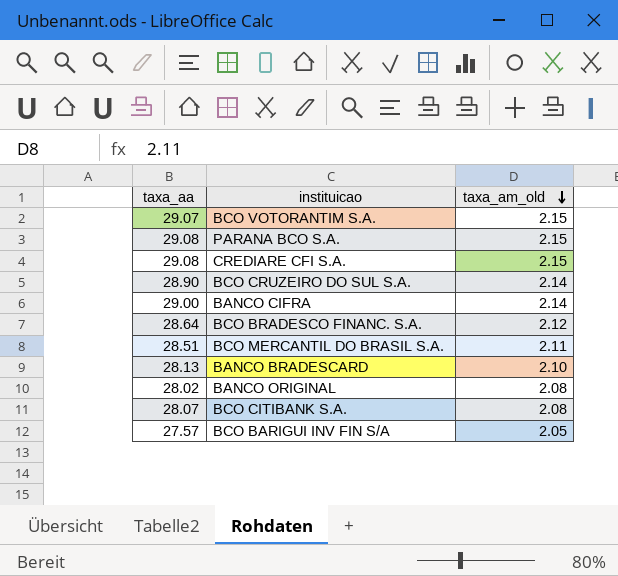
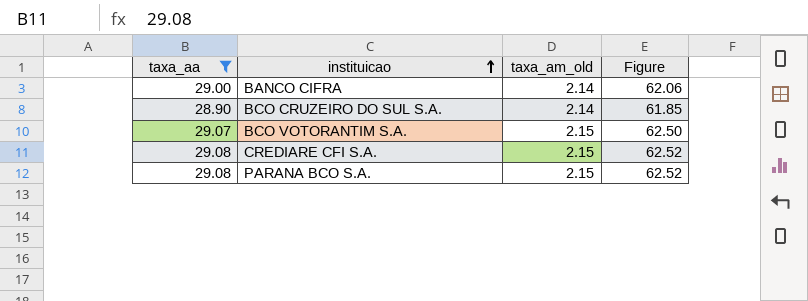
filter: none -> taxa_aa >= 28.90
row order: taxa_am_old descending -> instituicao ascending
column Figure | formula: none -> [taxa_aa] * [taxa_am_old]

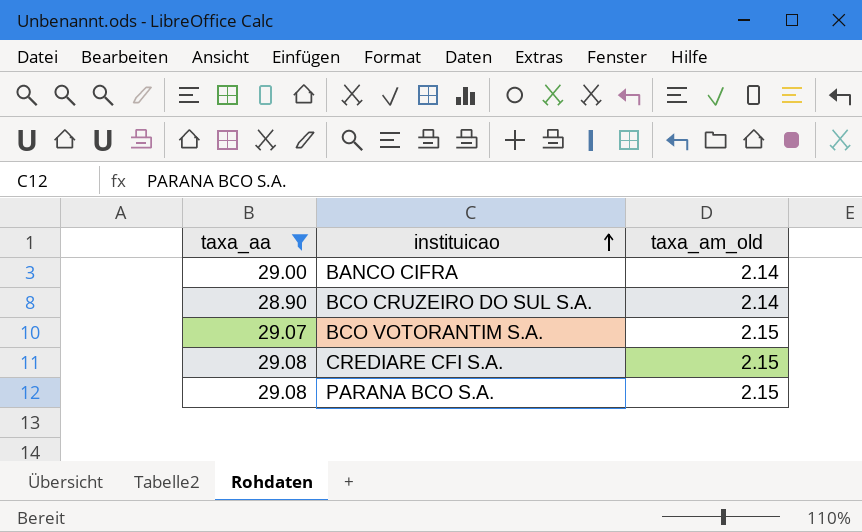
column Figure | formula: [taxa_aa] * [taxa_am_old] -> none

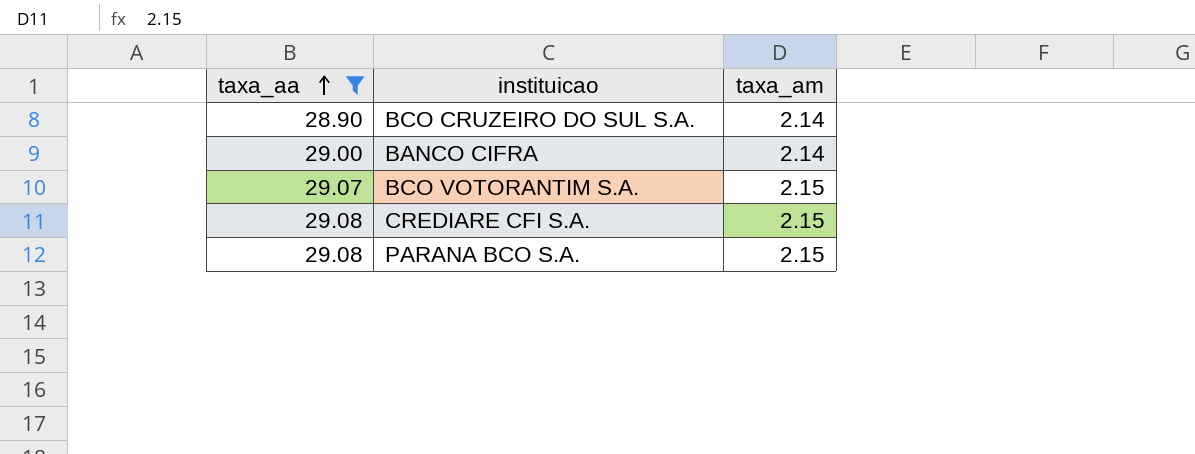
row order: instituicao ascending -> taxa_aa ascending
column name: taxa_am_old -> taxa_am

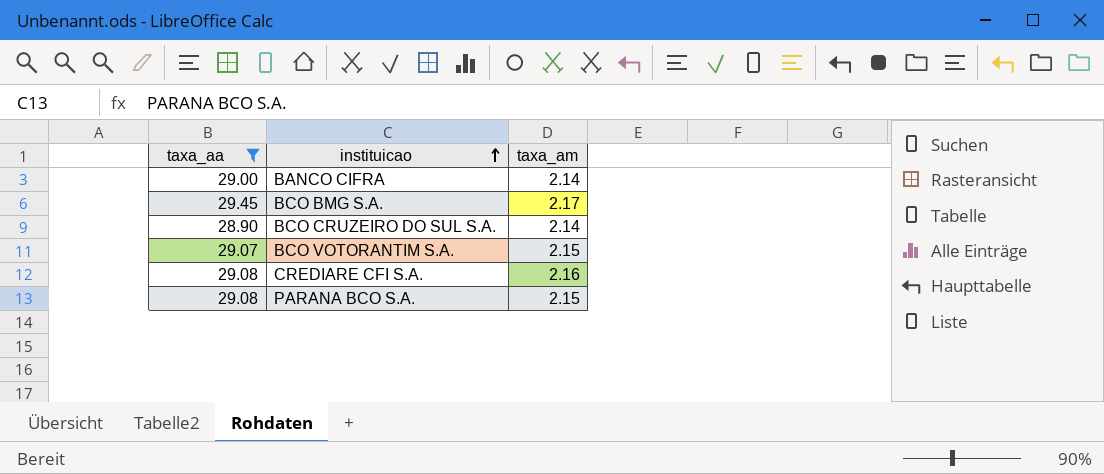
row order: taxa_aa ascending -> instituicao ascending
row BCO BMG S.A.: none -> 29.45 | 2.17
CREDIARE CFI S.A. | taxa_am: 2.15 -> 2.16

